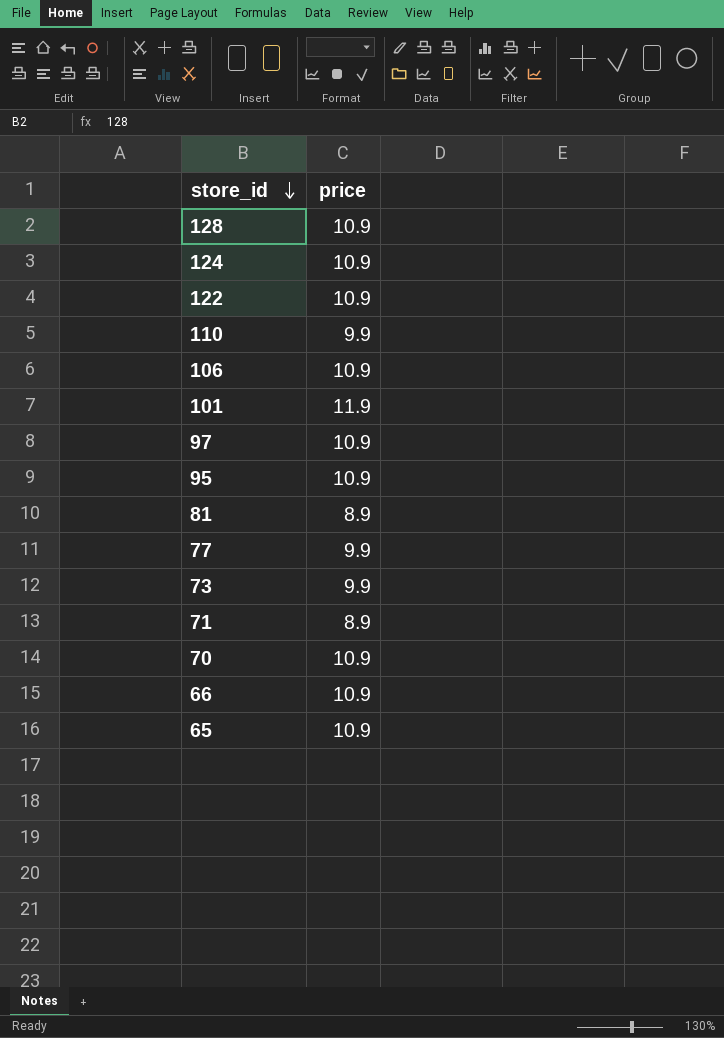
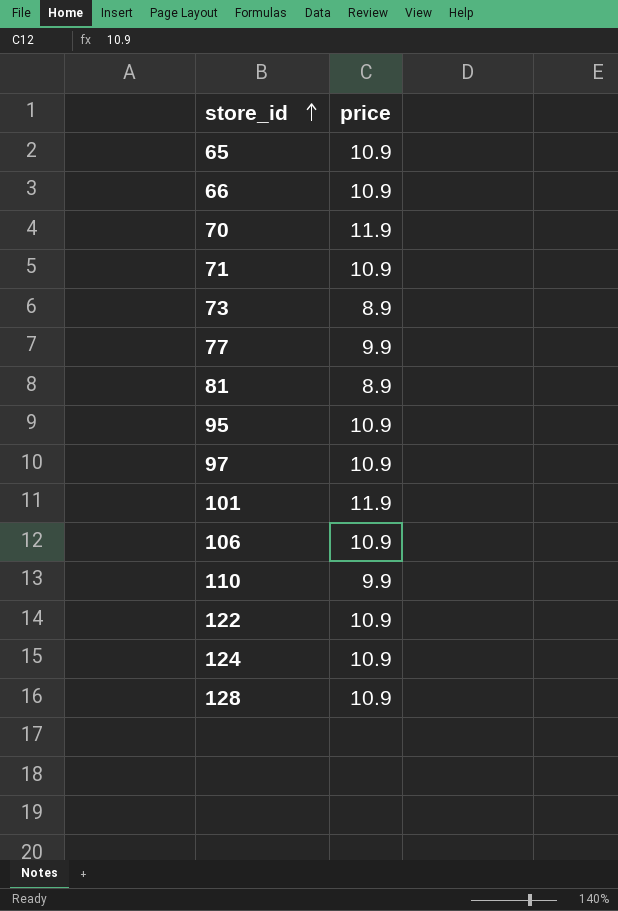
row order: store_id descending -> store_id ascending
70 | price: 10.9 -> 11.9
71 | price: 8.9 -> 10.9
73 | price: 9.9 -> 8.9

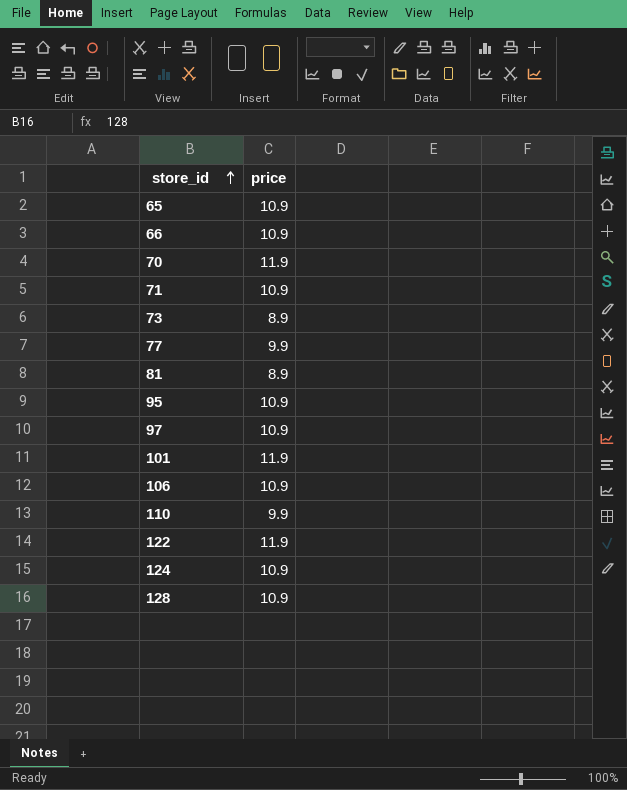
122 | price: 10.9 -> 11.9

